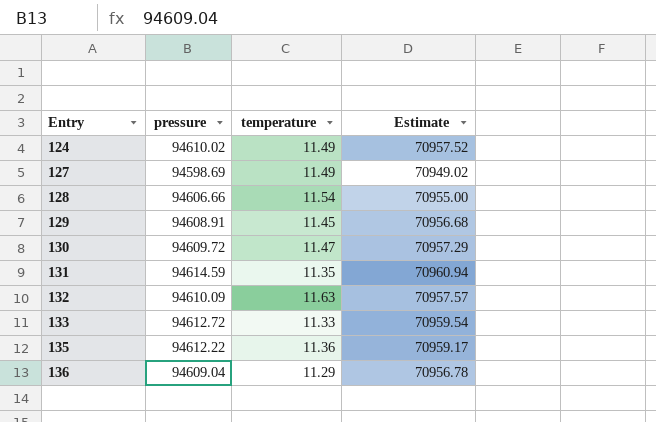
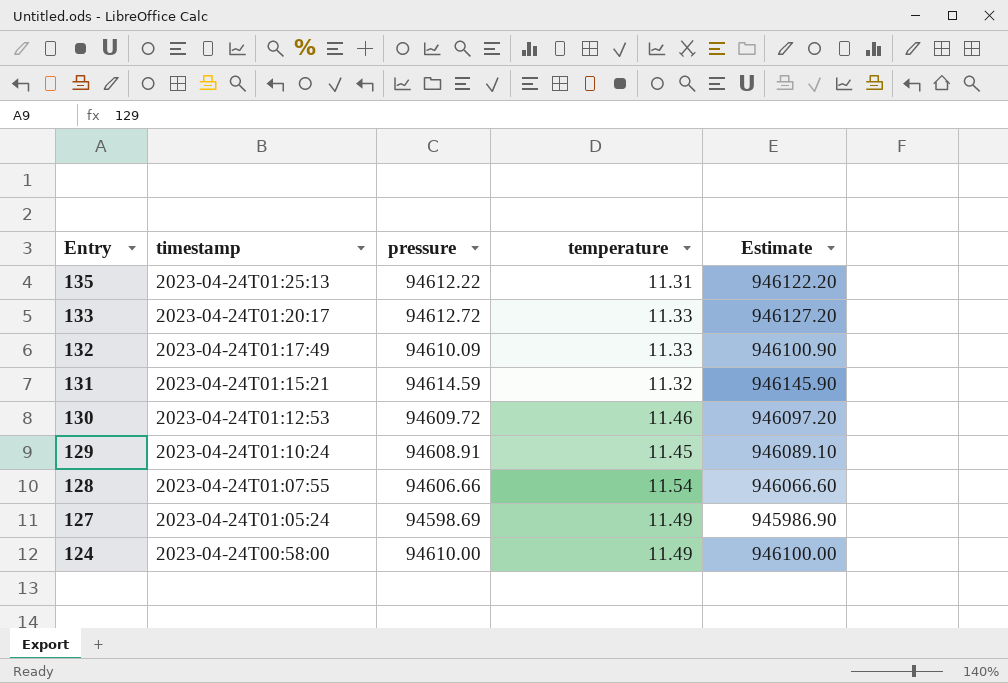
row order: Entry ascending -> Entry descending
column timestamp | position: none -> 2
column Estimate | formula: [pressure] * 0.75 -> [pressure] * 10
row 136: 94609.04 | 11.29 | 70956.78 -> none
135 | temperature: 11.36 -> 11.31
132 | temperature: 11.63 -> 11.33
131 | temperature: 11.35 -> 11.32
130 | temperature: 11.47 -> 11.46
124 | pressure: 94610.02 -> 94610.00

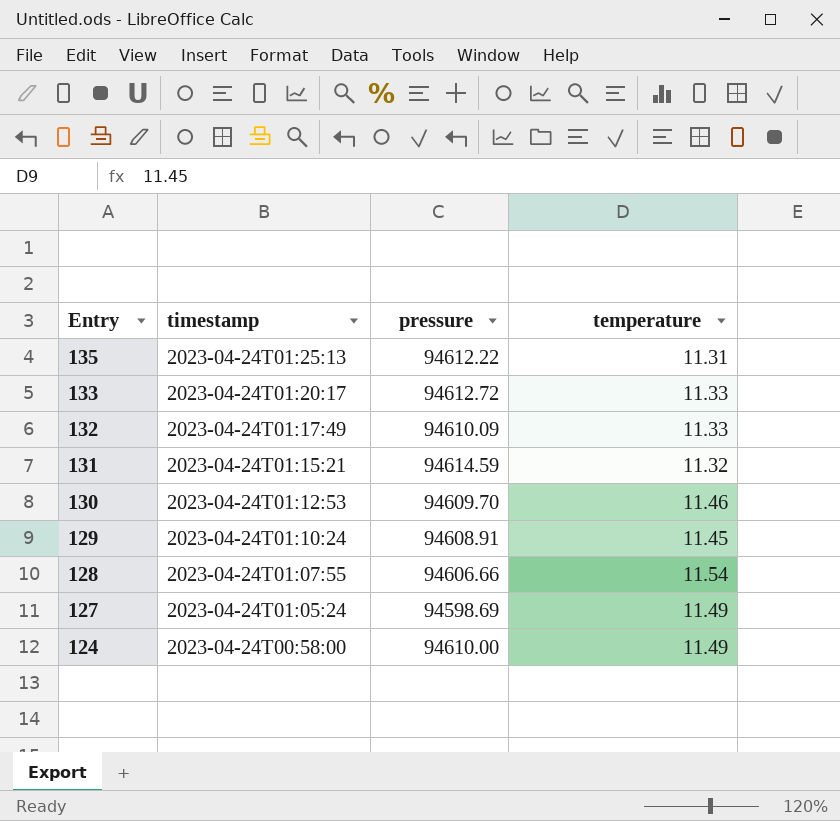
column Estimate | formula: [pressure] * 10 -> none
130 | pressure: 94609.72 -> 94609.70

